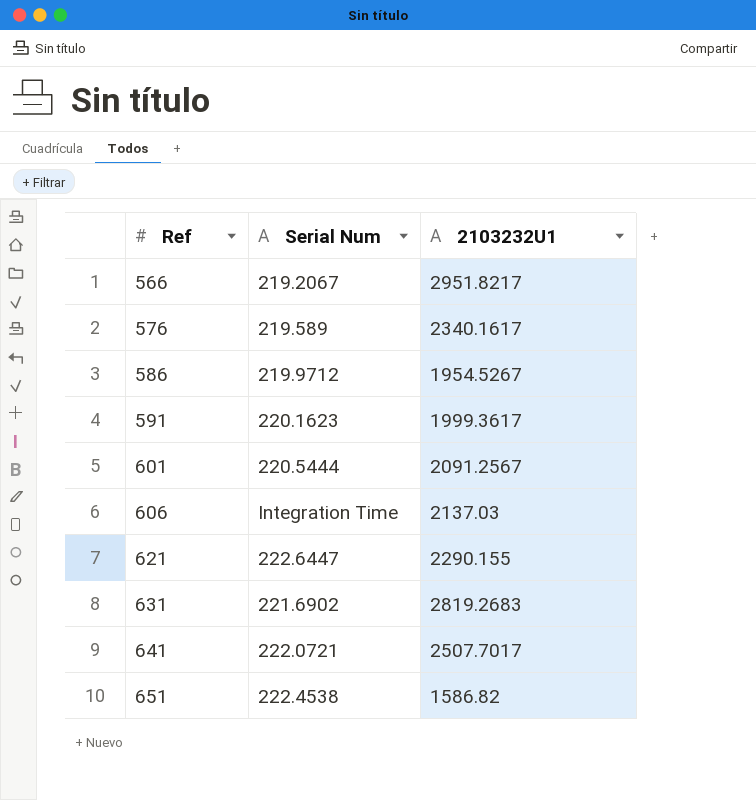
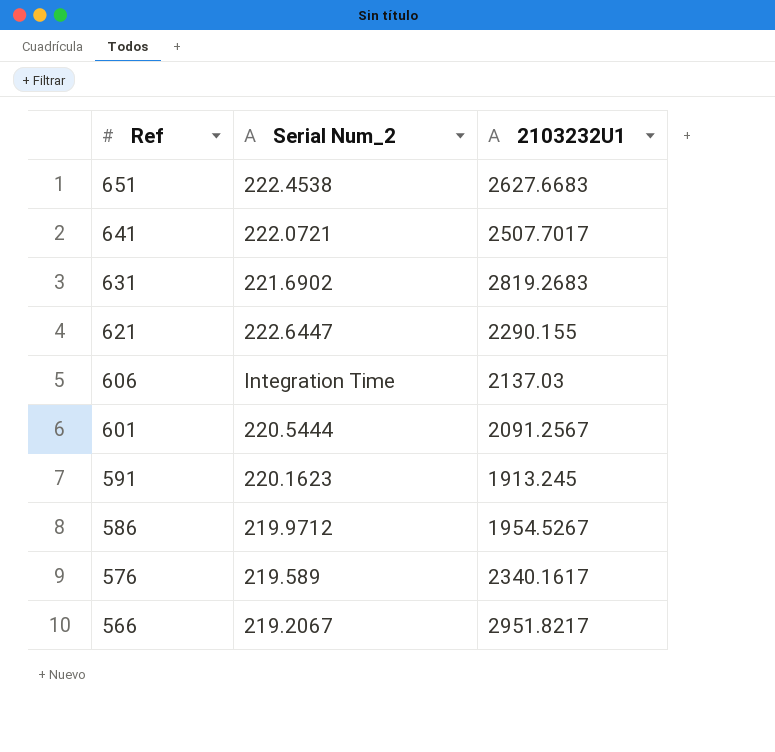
row order: Ref ascending -> Ref descending
column name: Serial Num -> Serial Num_2
651 | 2103232U1: 1586.82 -> 2627.6683
591 | 2103232U1: 1999.3617 -> 1913.245

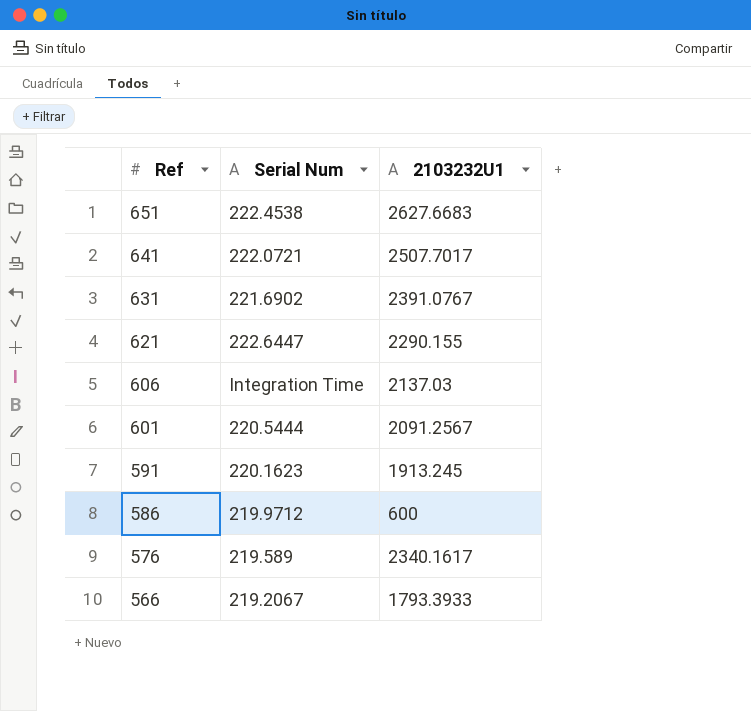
column name: Serial Num_2 -> Serial Num
631 | 2103232U1: 2819.2683 -> 2391.0767
586 | 2103232U1: 1954.5267 -> 600
566 | 2103232U1: 2951.8217 -> 1793.3933

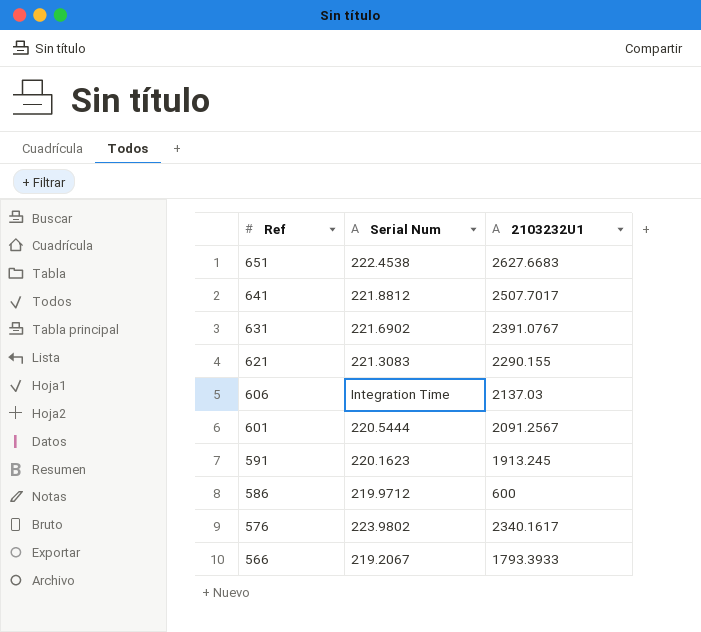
641 | Serial Num: 222.0721 -> 221.8812
621 | Serial Num: 222.6447 -> 221.3083
576 | Serial Num: 219.589 -> 223.9802

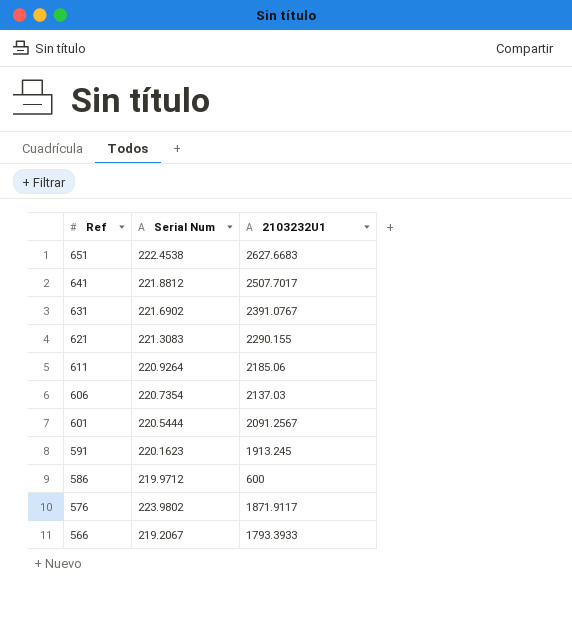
row 611: none -> 220.9264 | 2185.06
606 | Serial Num: Integration Time -> 220.7354
576 | 2103232U1: 2340.1617 -> 1871.9117

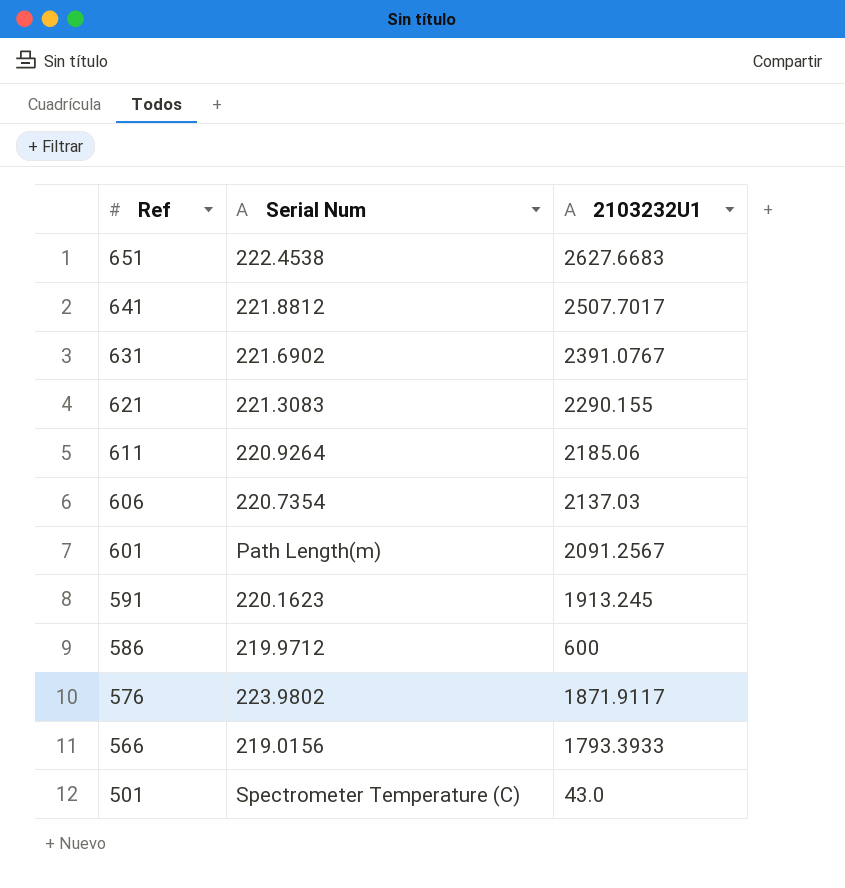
601 | Serial Num: 220.5444 -> Path Length(m)
566 | Serial Num: 219.2067 -> 219.0156
row 501: none -> Spectrometer Temperature (C) | 43.0

